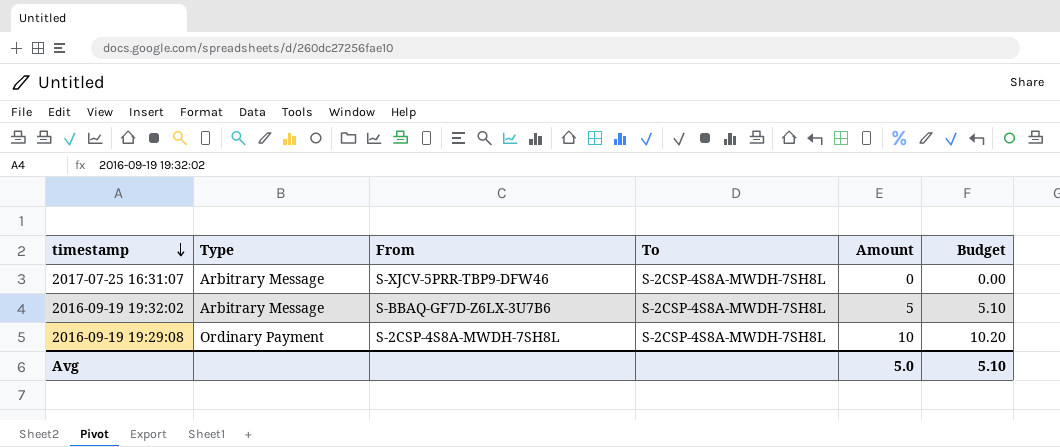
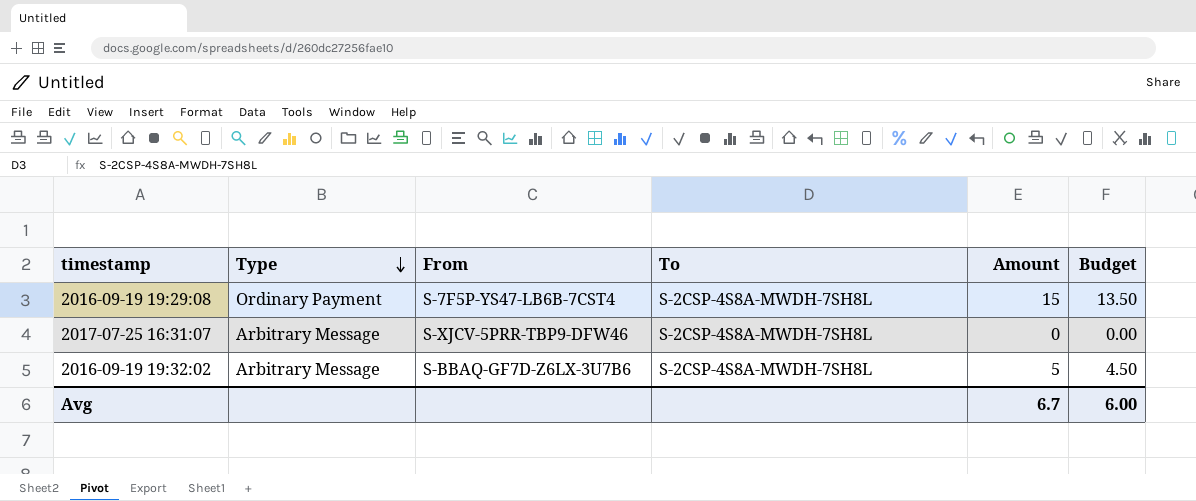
row order: timestamp descending -> Type descending
column Budget | formula: [Amount] * 1.02 -> [Amount] * 0.9
2016-09-19 19:29:08 | From: S-2CSP-4S8A-MWDH-7SH8L -> S-7F5P-YS47-LB6B-7CST4
2016-09-19 19:29:08 | Amount: 10 -> 15
Avg | Amount: 5.0 -> 6.7
Avg | Budget: 5.10 -> 6.00

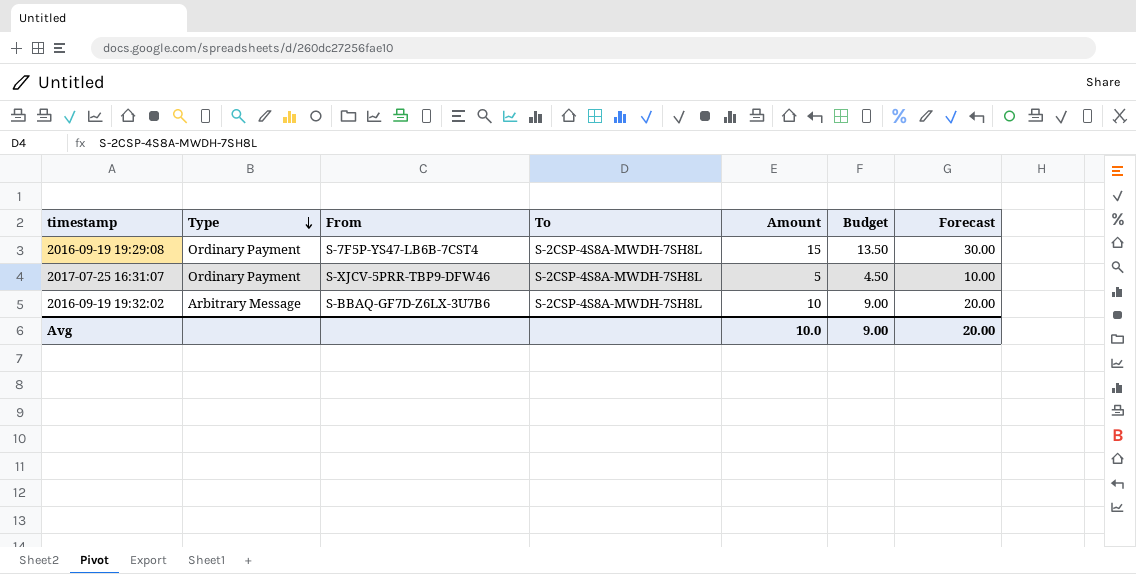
column Forecast | formula: none -> [Amount] * 2
2017-07-25 16:31:07 | Type: Arbitrary Message -> Ordinary Payment
2017-07-25 16:31:07 | Amount: 0 -> 5
2017-07-25 16:31:07 | Budget: 0.00 -> 4.50
2016-09-19 19:32:02 | Amount: 5 -> 10
2016-09-19 19:32:02 | Budget: 4.50 -> 9.00
Avg | Amount: 6.7 -> 10.0
Avg | Budget: 6.00 -> 9.00

